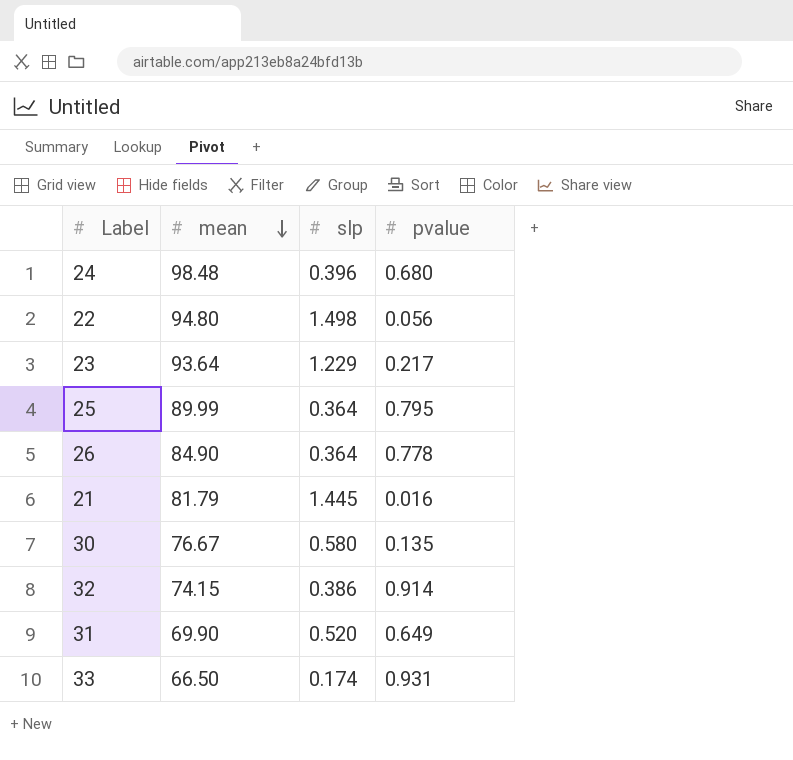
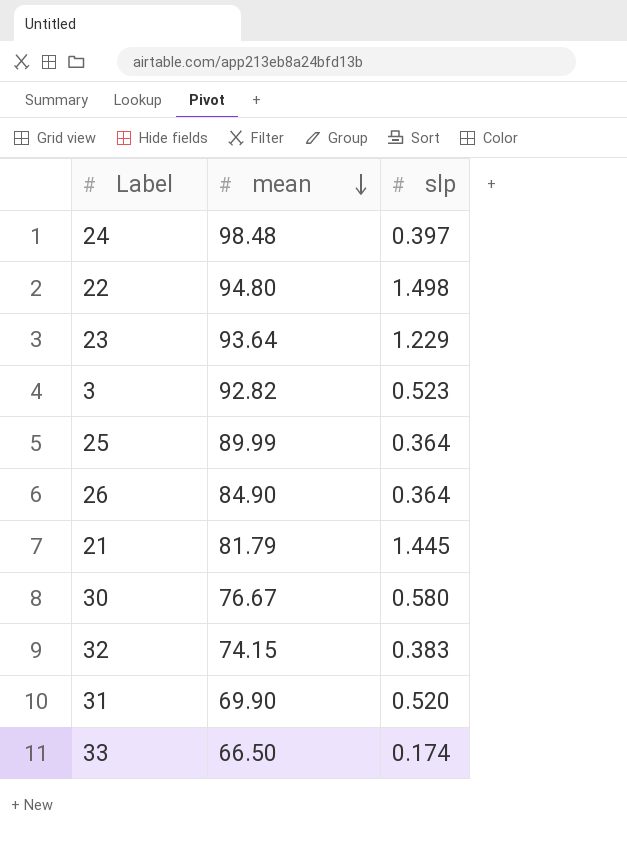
column pvalue | position: 4 -> none
24 | slp: 0.396 -> 0.397
row 3: none -> 92.82 | 0.523
32 | slp: 0.386 -> 0.383

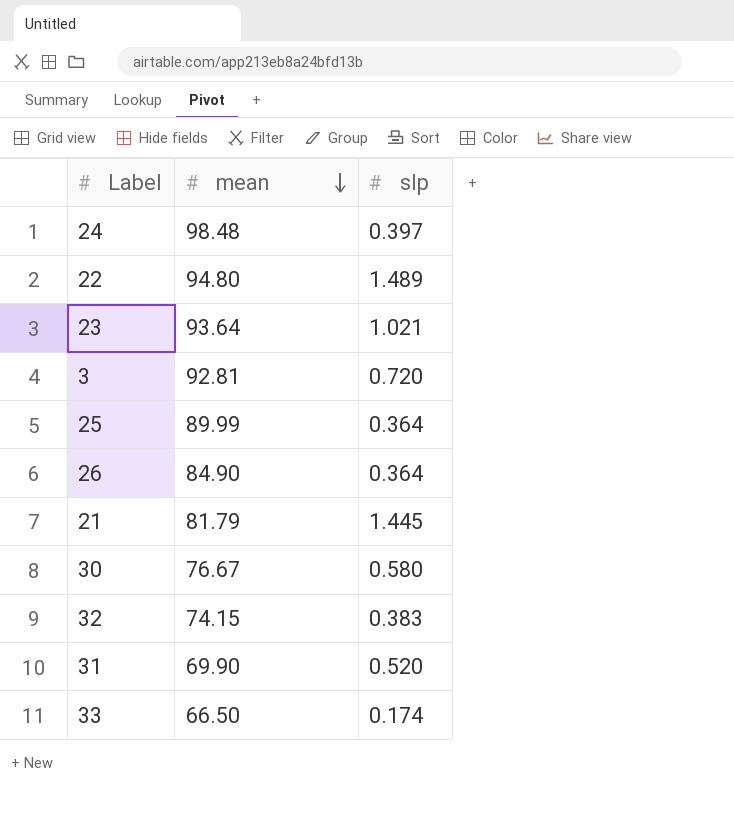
22 | slp: 1.498 -> 1.489
23 | slp: 1.229 -> 1.021
3 | mean: 92.82 -> 92.81
3 | slp: 0.523 -> 0.720

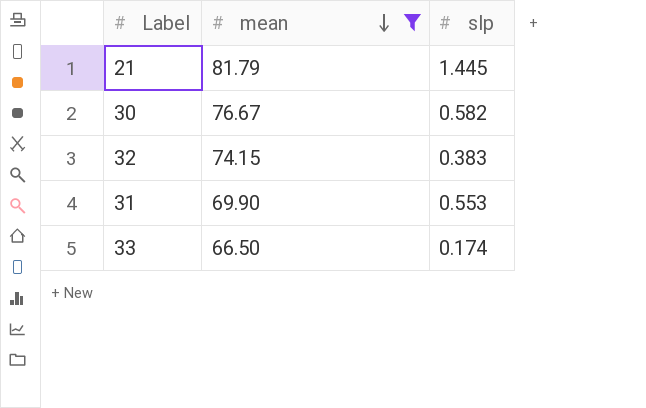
filter: none -> mean <= 81.79
30 | slp: 0.580 -> 0.582
31 | slp: 0.520 -> 0.553

